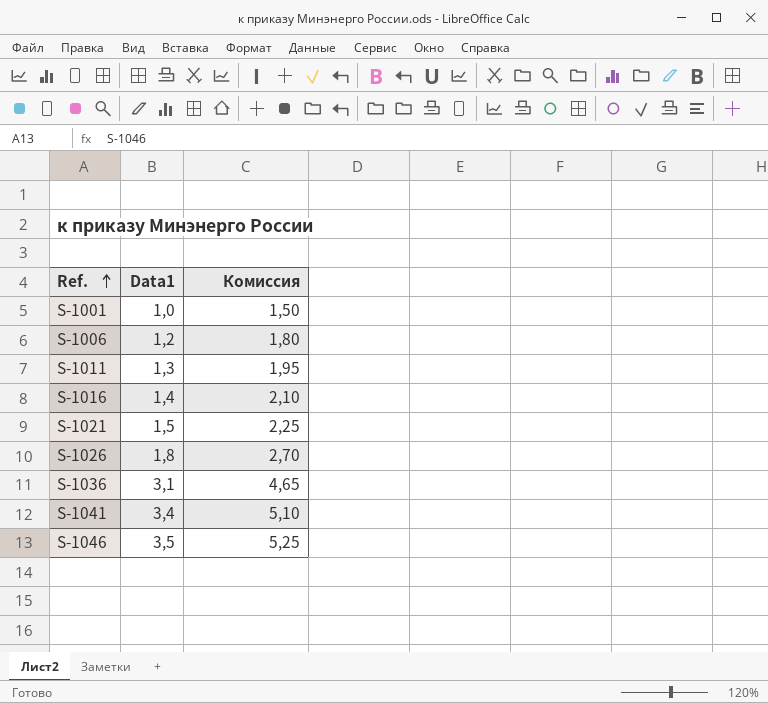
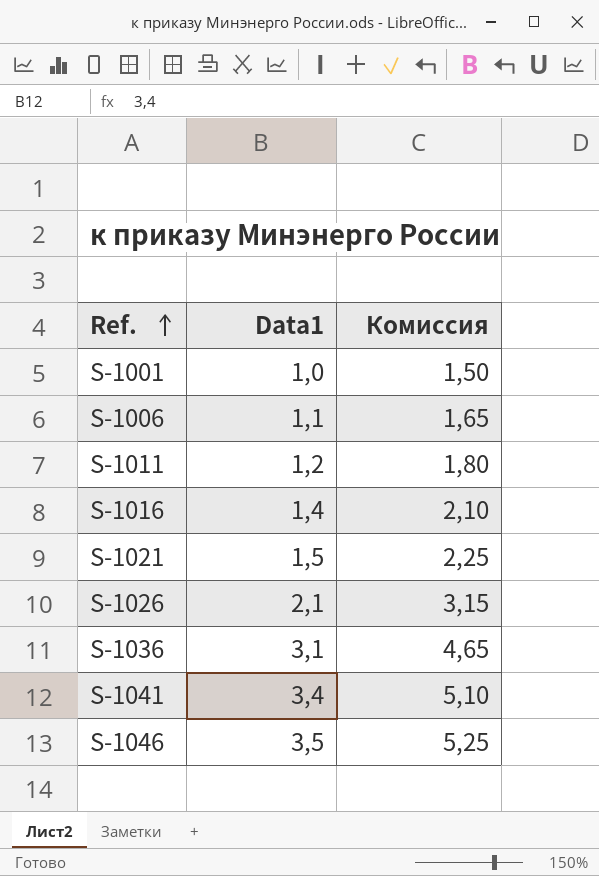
S-1006 | Data1: 1,2 -> 1,1
S-1006 | Комиссия: 1,80 -> 1,65
S-1011 | Data1: 1,3 -> 1,2
S-1011 | Комиссия: 1,95 -> 1,80
S-1026 | Data1: 1,8 -> 2,1
S-1026 | Комиссия: 2,70 -> 3,15

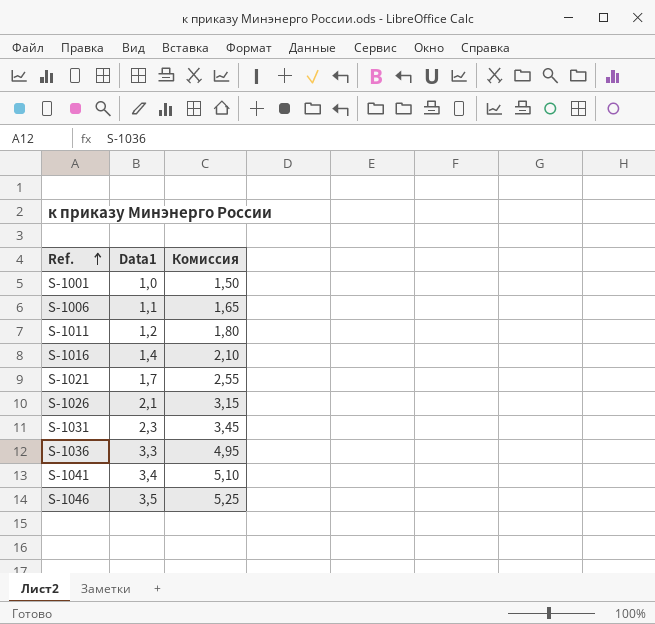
S-1021 | Data1: 1,5 -> 1,7
S-1021 | Комиссия: 2,25 -> 2,55
row S-1031: none -> 2,3 | 3,45
S-1036 | Data1: 3,1 -> 3,3
S-1036 | Комиссия: 4,65 -> 4,95

